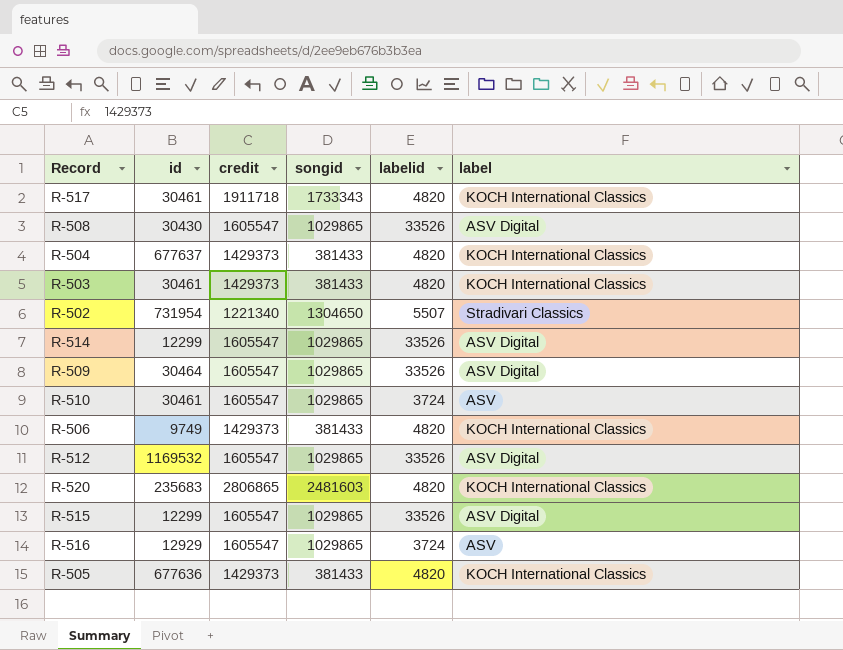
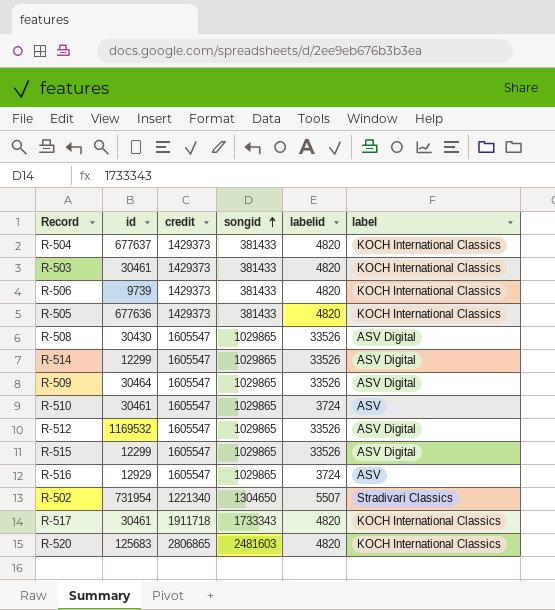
row order: none -> songid ascending
R-506 | id: 9749 -> 9739
R-520 | id: 235683 -> 125683

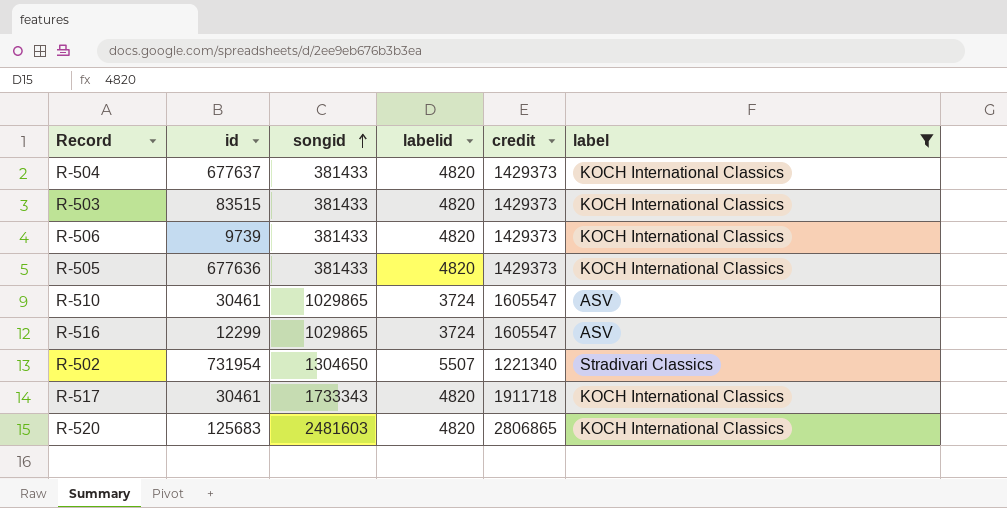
filter: none -> label != ASV Digital
column credit | position: 3 -> 5
R-503 | id: 30461 -> 83515
R-516 | id: 12929 -> 12299

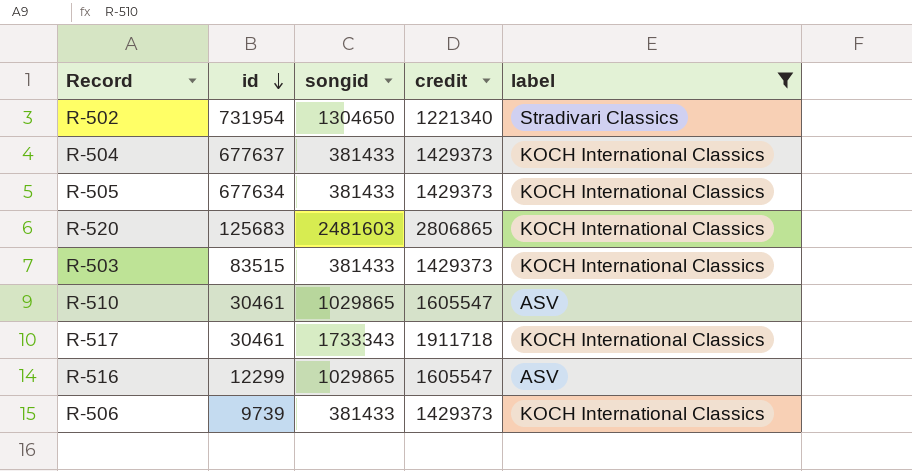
row order: songid ascending -> id descending
column labelid | position: 4 -> none
R-505 | id: 677636 -> 677634

